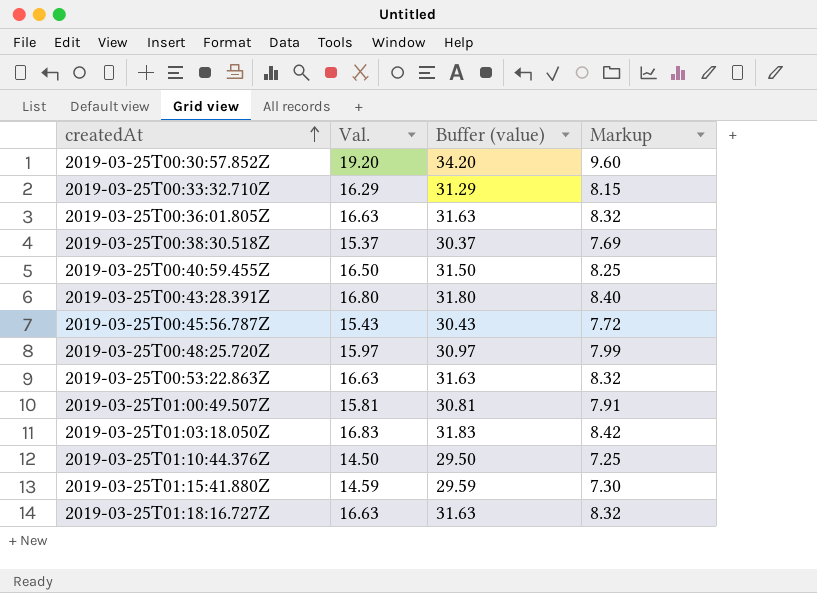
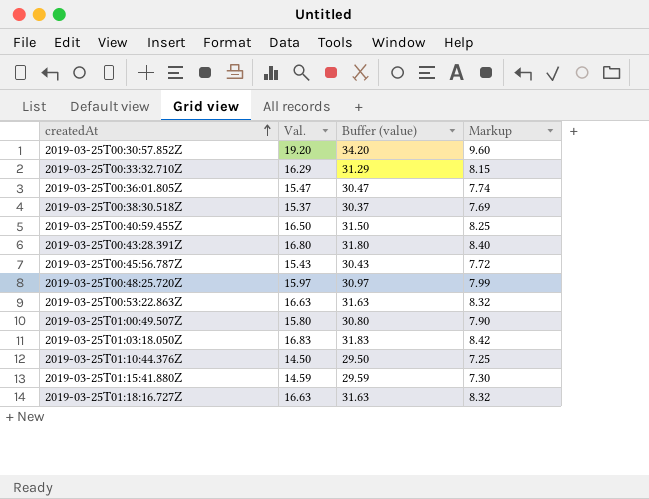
2019-03-25T00:36:01.805Z | Val.: 16.63 -> 15.47
2019-03-25T00:36:01.805Z | Buffer (value): 31.63 -> 30.47
2019-03-25T00:36:01.805Z | Markup: 8.32 -> 7.74
2019-03-25T01:00:49.507Z | Val.: 15.81 -> 15.80
2019-03-25T01:00:49.507Z | Buffer (value): 30.81 -> 30.80
2019-03-25T01:00:49.507Z | Markup: 7.91 -> 7.90

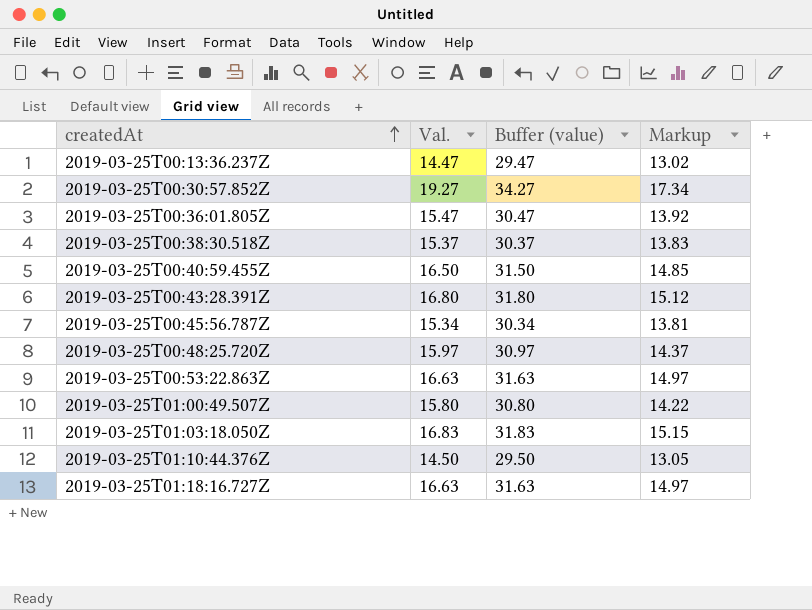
column Markup | formula: [Val.] * 0.5 -> [Val.] * 0.9
row 2019-03-25T00:33:32.710Z: 16.29 | 31.29 | 8.15 -> none
row 2019-03-25T01:15:41.880Z: 14.59 | 29.59 | 7.30 -> none
row 2019-03-25T00:13:36.237Z: none -> 14.47 | 29.47 | 13.02
2019-03-25T00:30:57.852Z | Val.: 19.20 -> 19.27
2019-03-25T00:30:57.852Z | Buffer (value): 34.20 -> 34.27
2019-03-25T00:45:56.787Z | Val.: 15.43 -> 15.34
2019-03-25T00:45:56.787Z | Buffer (value): 30.43 -> 30.34

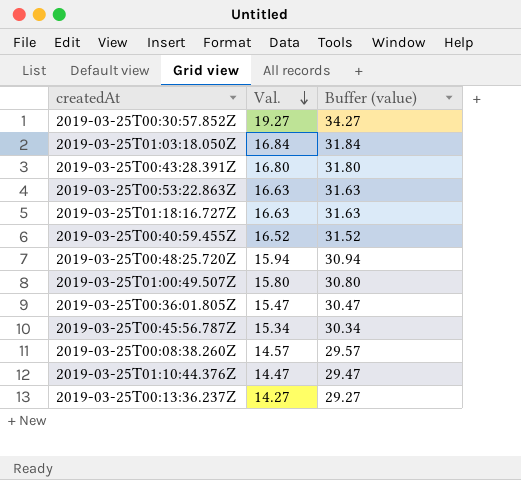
row order: createdAt ascending -> Val. descending
column Markup | formula: [Val.] * 0.9 -> none
row 2019-03-25T00:38:30.518Z: 15.37 | 30.37 | 13.83 -> none
2019-03-25T01:03:18.050Z | Val.: 16.83 -> 16.84
2019-03-25T01:03:18.050Z | Buffer (value): 31.83 -> 31.84
2019-03-25T00:40:59.455Z | Val.: 16.50 -> 16.52
2019-03-25T00:40:59.455Z | Buffer (value): 31.50 -> 31.52
2019-03-25T00:48:25.720Z | Val.: 15.97 -> 15.94
2019-03-25T00:48:25.720Z | Buffer (value): 30.97 -> 30.94
row 2019-03-25T00:08:38.260Z: none -> 14.57 | 29.57
2019-03-25T01:10:44.376Z | Val.: 14.50 -> 14.47
2019-03-25T01:10:44.376Z | Buffer (value): 29.50 -> 29.47
2019-03-25T00:13:36.237Z | Val.: 14.47 -> 14.27
2019-03-25T00:13:36.237Z | Buffer (value): 29.47 -> 29.27

